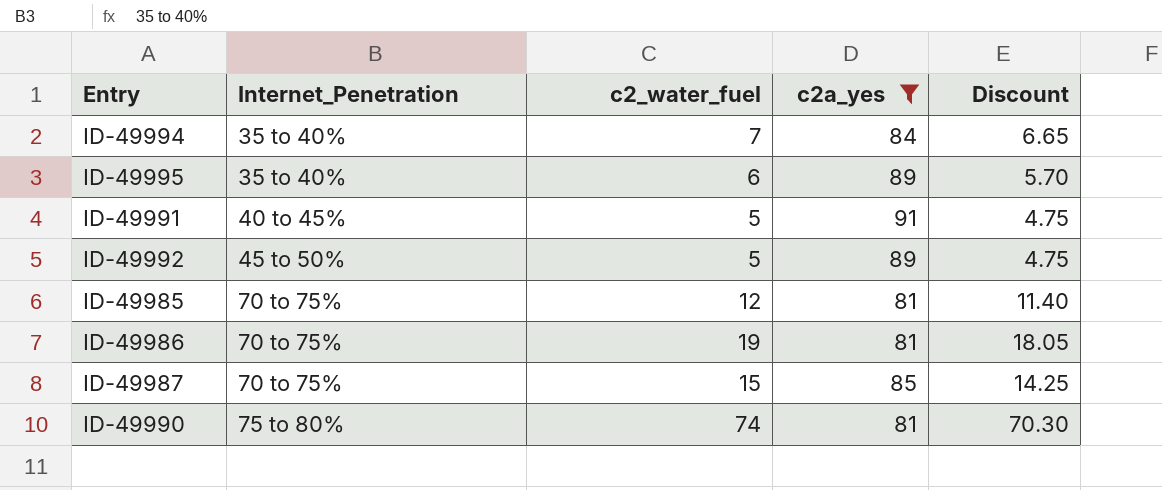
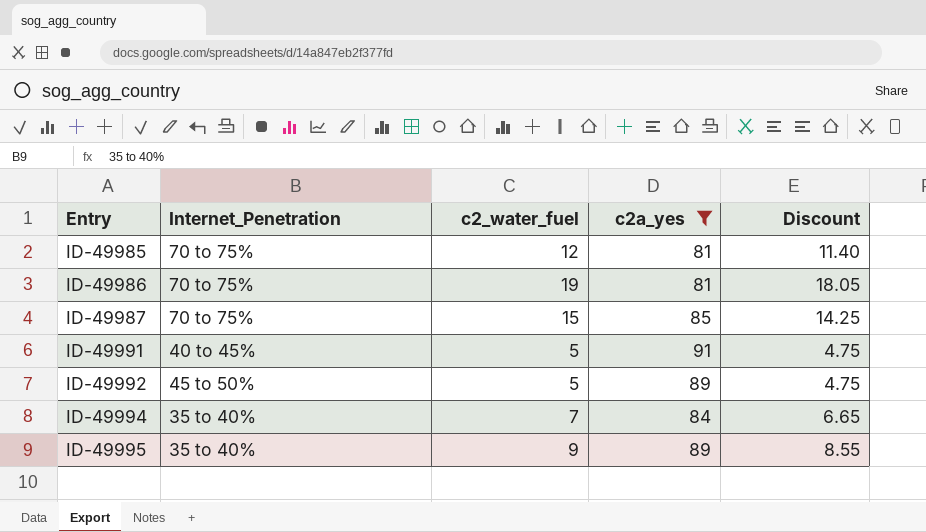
row order: Internet_Penetration ascending -> Entry ascending
row ID-49990: 75 to 80% | 74 | 81 | 70.30 -> none
ID-49995 | c2_water_fuel: 6 -> 9
ID-49995 | Discount: 5.70 -> 8.55

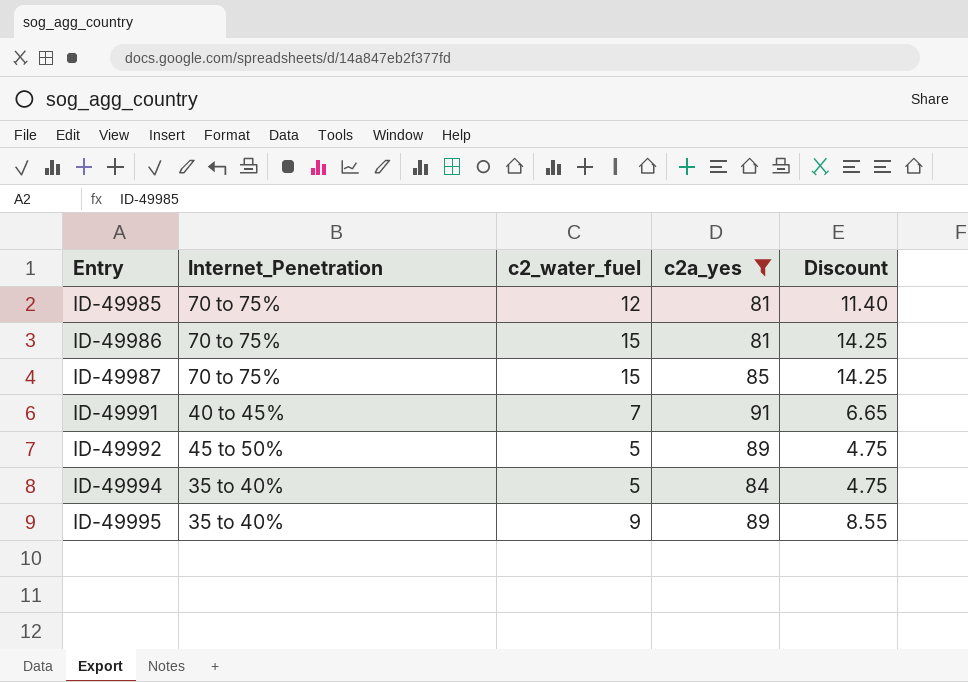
ID-49986 | c2_water_fuel: 19 -> 15
ID-49986 | Discount: 18.05 -> 14.25
ID-49991 | c2_water_fuel: 5 -> 7
ID-49991 | Discount: 4.75 -> 6.65
ID-49994 | c2_water_fuel: 7 -> 5
ID-49994 | Discount: 6.65 -> 4.75

